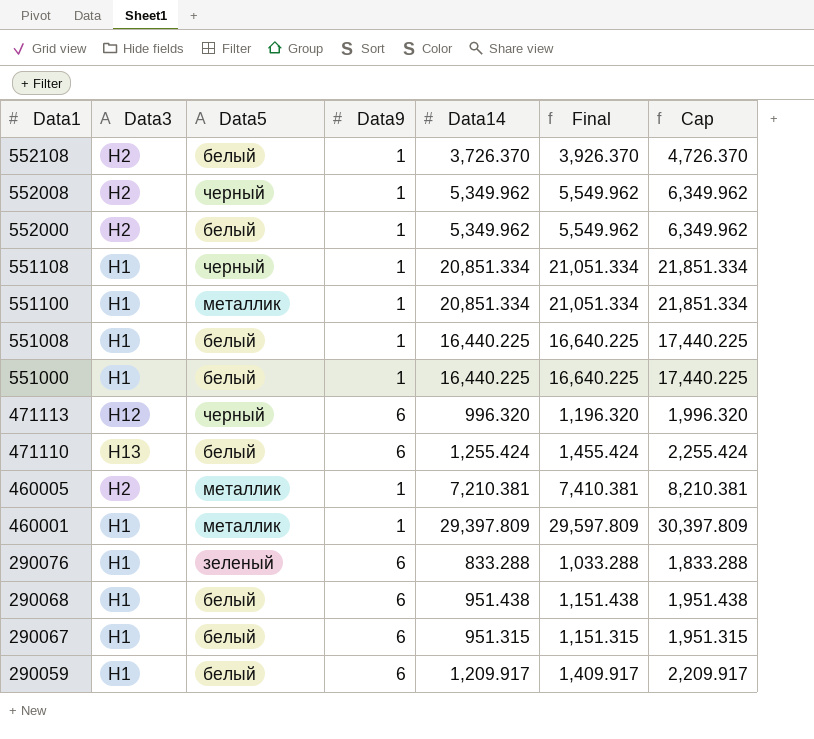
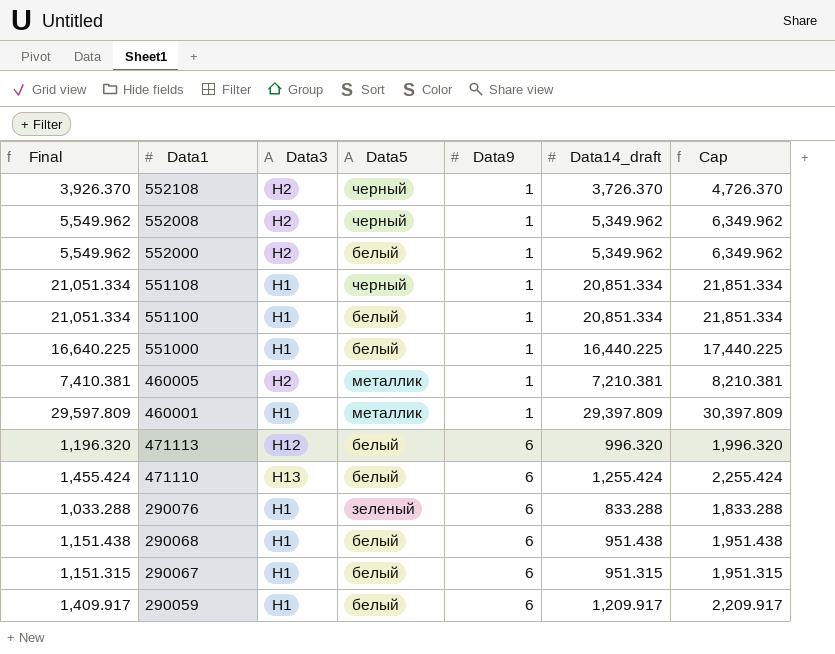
row order: Data1 descending -> Data9 ascending
column Final | position: 6 -> 1
column name: Data14 -> Data14_draft
row 551008: Н1 | белый | 1 | 16,440.225 | 16,640.225 | 17,440.225 -> none
552108 | Data5: белый -> черный
551100 | Data5: металлик -> белый
471113 | Data5: черный -> белый

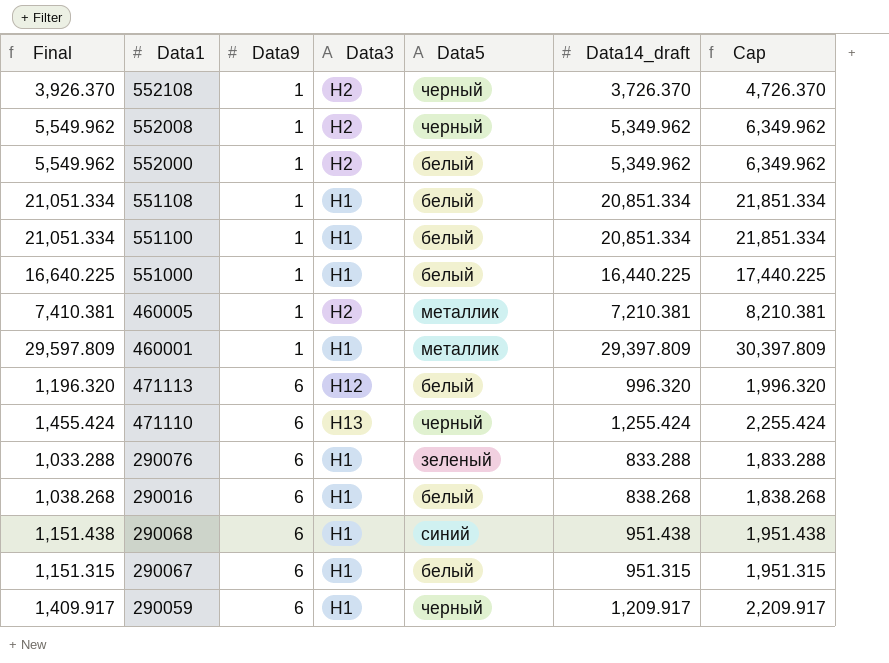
column Data9 | position: 5 -> 3
551108 | Data5: черный -> белый
471110 | Data5: белый -> черный
row 290016: none -> 1,038.268 | 6 | Н1 | белый | 838.268 | 1,838.268
290068 | Data5: белый -> синий
290059 | Data5: белый -> черный

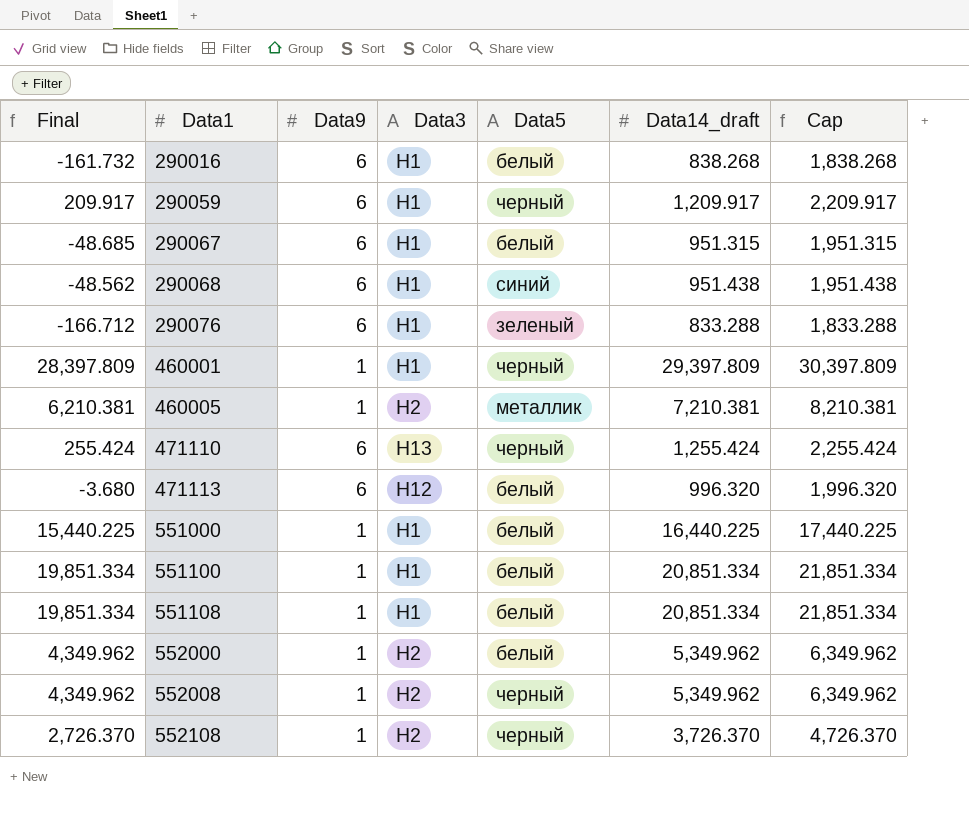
row order: Data9 ascending -> Data1 ascending
column Final | formula: [Data14_draft] + 200 -> [Data14_draft] - 1000
460001 | Data5: металлик -> черный

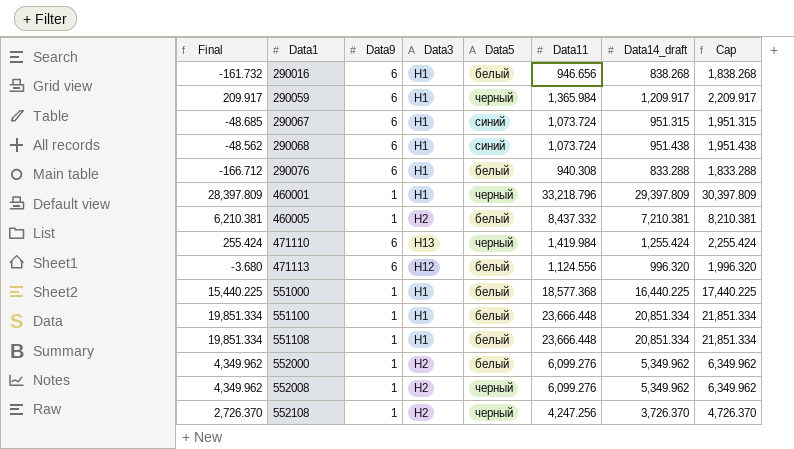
column Data11 | position: none -> 6
290067 | Data5: белый -> синий
290076 | Data5: зеленый -> белый
460005 | Data5: металлик -> белый

